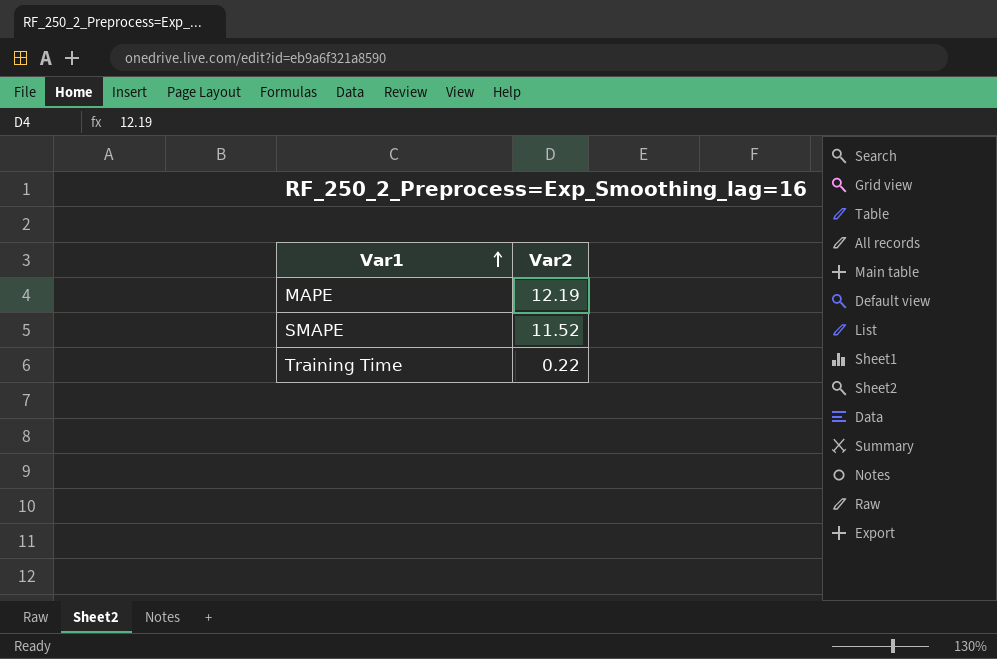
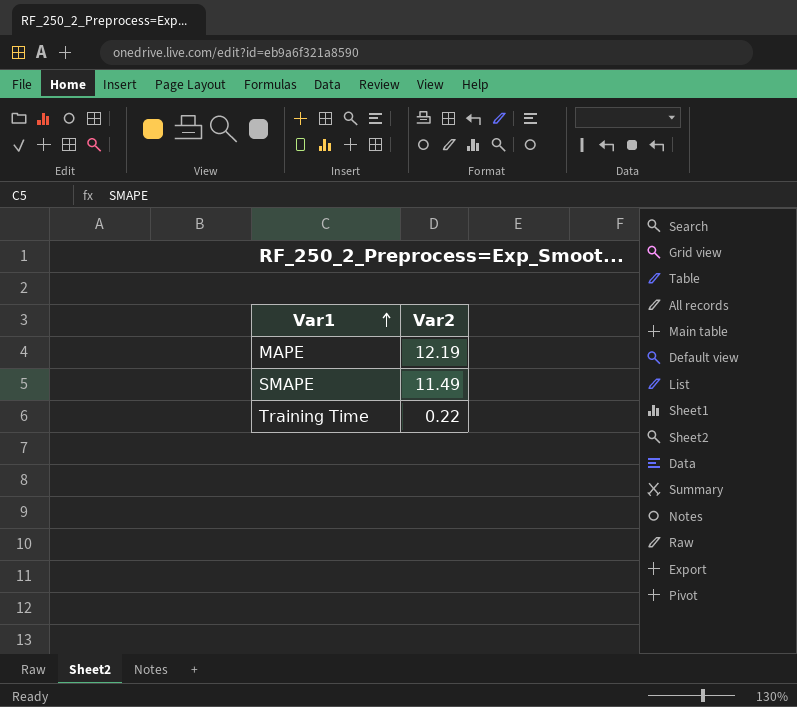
SMAPE | Var2: 11.52 -> 11.49

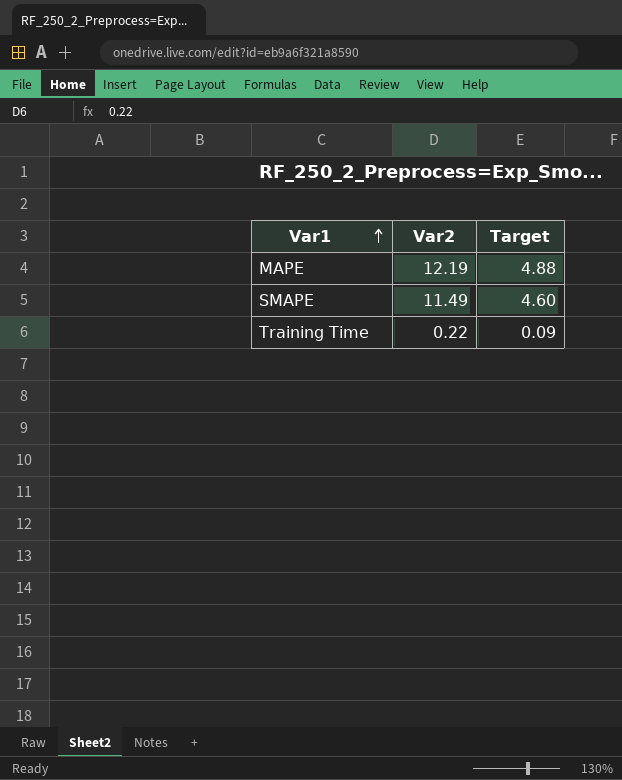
column Target | formula: none -> [Var2] * 0.4

